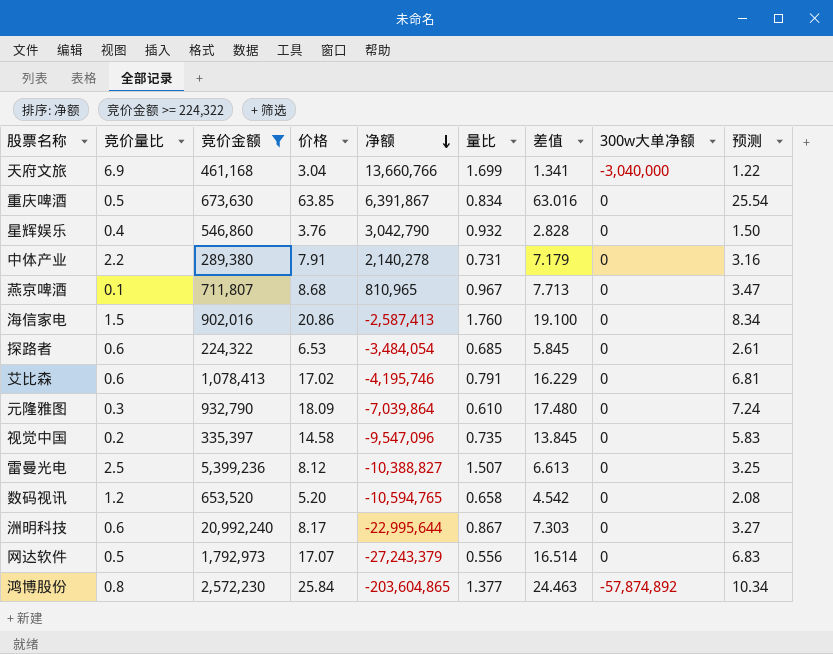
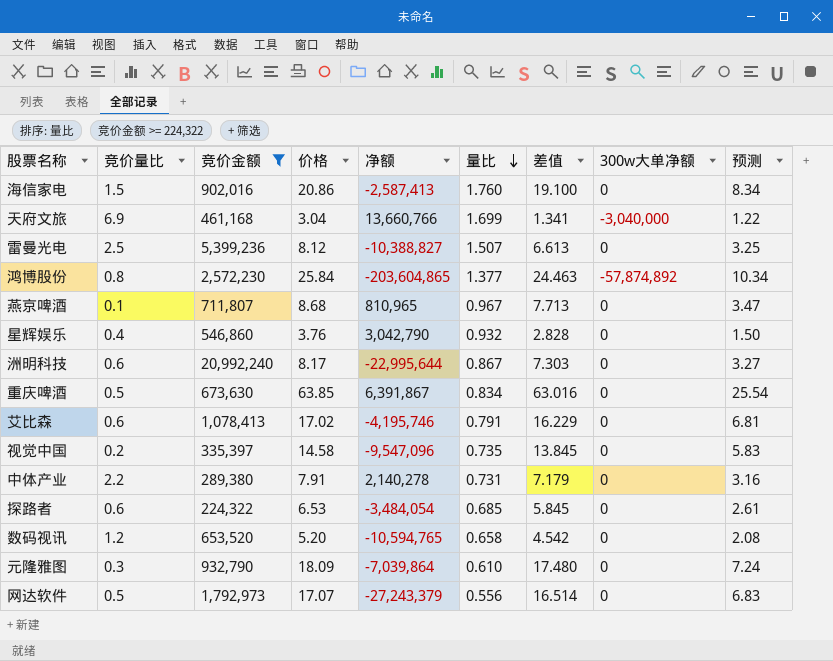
row order: 净额 descending -> 量比 descending

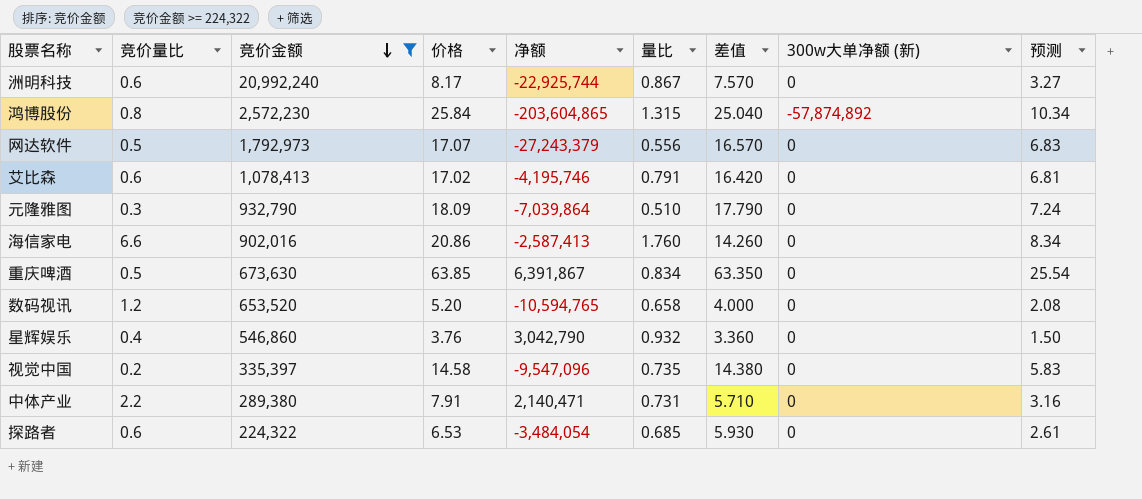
row order: 量比 descending -> 竞价金额 descending
column 差值 | formula: [价格] - [量比] -> [价格] - [竞价量比]
column name: 300w大单净额 -> 300w大单净额 (新)
row 天府文旅: 6.9 | 461,168 | 3.04 | 13,660,766 | 1.699 | 1.341 | -3,040,000 | 1.22 -> none
row 雷曼光电: 2.5 | 5,399,236 | 8.12 | -10,388,827 | 1.507 | 6.613 | 0 | 3.25 -> none
row 燕京啤酒: 0.1 | 711,807 | 8.68 | 810,965 | 0.967 | 7.713 | 0 | 3.47 -> none
洲明科技 | 净额: -22,995,644 -> -22,925,744
鸿博股份 | 量比: 1.377 -> 1.315
元隆雅图 | 量比: 0.610 -> 0.510
海信家电 | 竞价量比: 1.5 -> 6.6
中体产业 | 净额: 2,140,278 -> 2,140,471

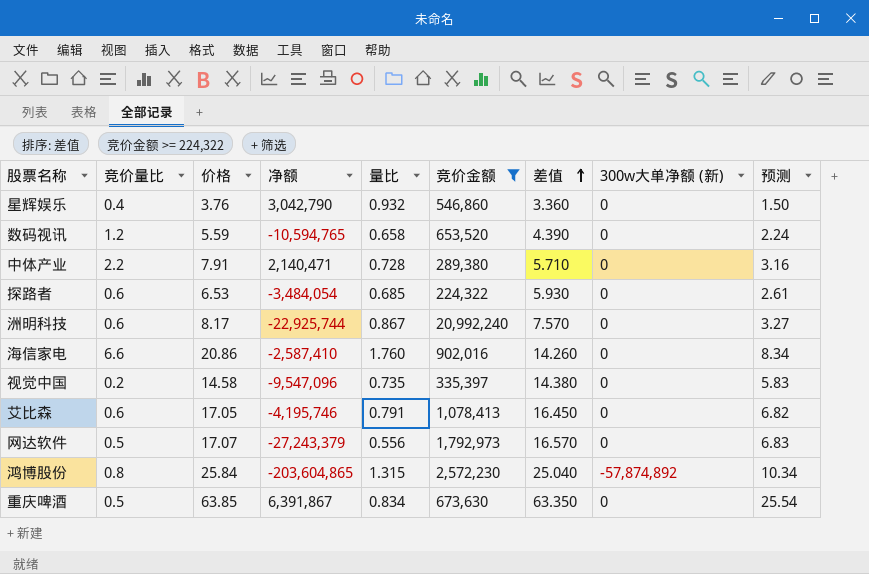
row order: 竞价金额 descending -> 差值 ascending
column 竞价金额 | position: 3 -> 6
row 元隆雅图: 0.3 | 932,790 | 18.09 | -7,039,864 | 0.510 | 17.790 | 0 | 7.24 -> none
数码视讯 | 价格: 5.20 -> 5.59
数码视讯 | 差值: 4.000 -> 4.390
数码视讯 | 预测: 2.08 -> 2.24
中体产业 | 量比: 0.731 -> 0.728
海信家电 | 净额: -2,587,413 -> -2,587,410
艾比森 | 价格: 17.02 -> 17.05
艾比森 | 差值: 16.420 -> 16.450
艾比森 | 预测: 6.81 -> 6.82

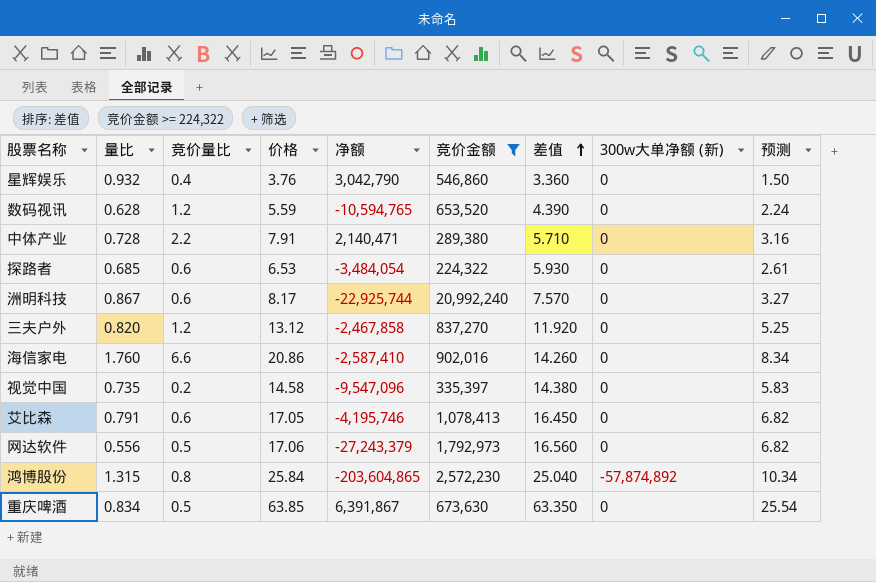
column 量比 | position: 5 -> 2
数码视讯 | 量比: 0.658 -> 0.628
row 三夫户外: none -> 0.820 | 1.2 | 13.12 | -2,467,858 | 837,270 | 11.920 | 0 | 5.25
网达软件 | 价格: 17.07 -> 17.06
网达软件 | 差值: 16.570 -> 16.560
网达软件 | 预测: 6.83 -> 6.82

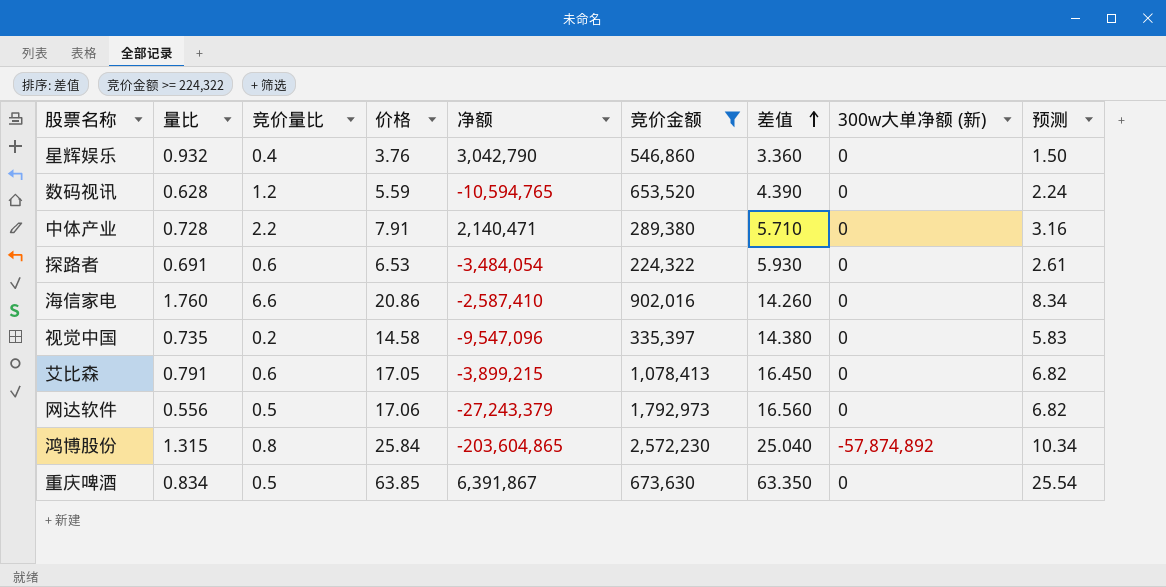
row 洲明科技: 0.867 | 0.6 | 8.17 | -22,925,744 | 20,992,240 | 7.570 | 0 | 3.27 -> none
row 三夫户外: 0.820 | 1.2 | 13.12 | -2,467,858 | 837,270 | 11.920 | 0 | 5.25 -> none
探路者 | 量比: 0.685 -> 0.691
艾比森 | 净额: -4,195,746 -> -3,899,215

